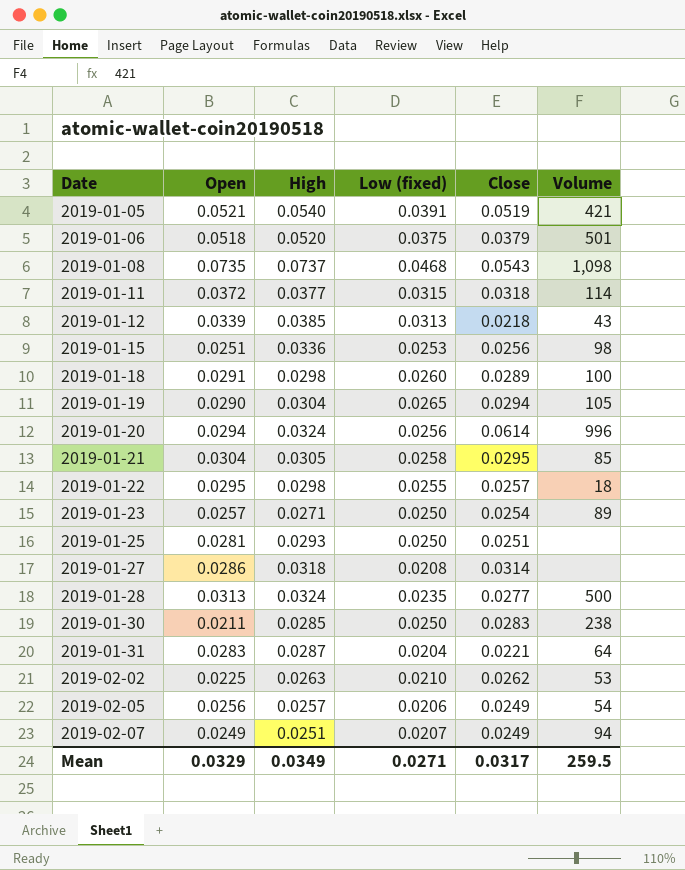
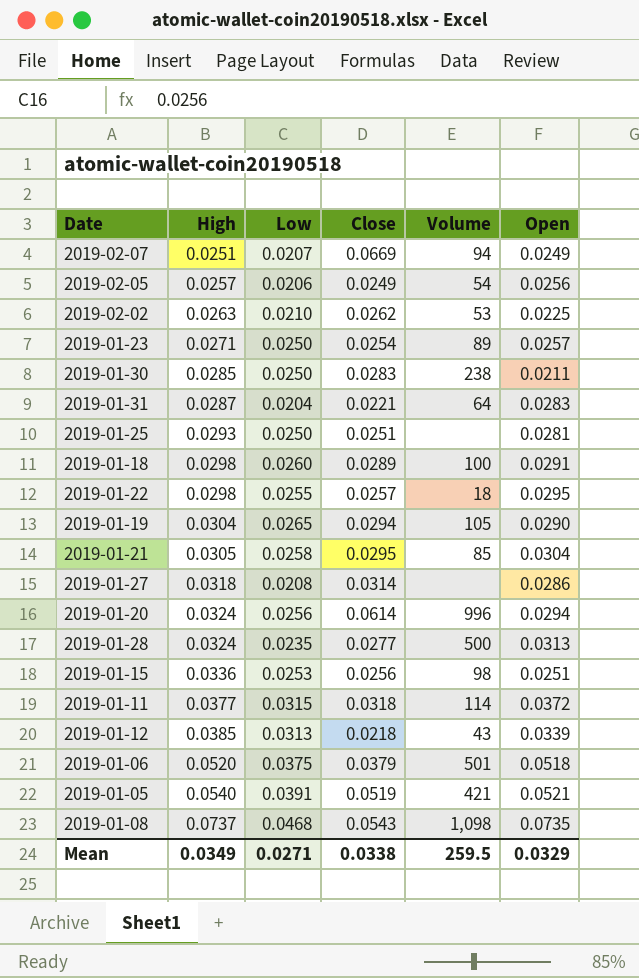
row order: Date ascending -> High ascending
column name: Low (fixed) -> Low
column Open | position: 2 -> 6
2019-02-07 | Close: 0.0249 -> 0.0669
Mean | Close: 0.0317 -> 0.0338

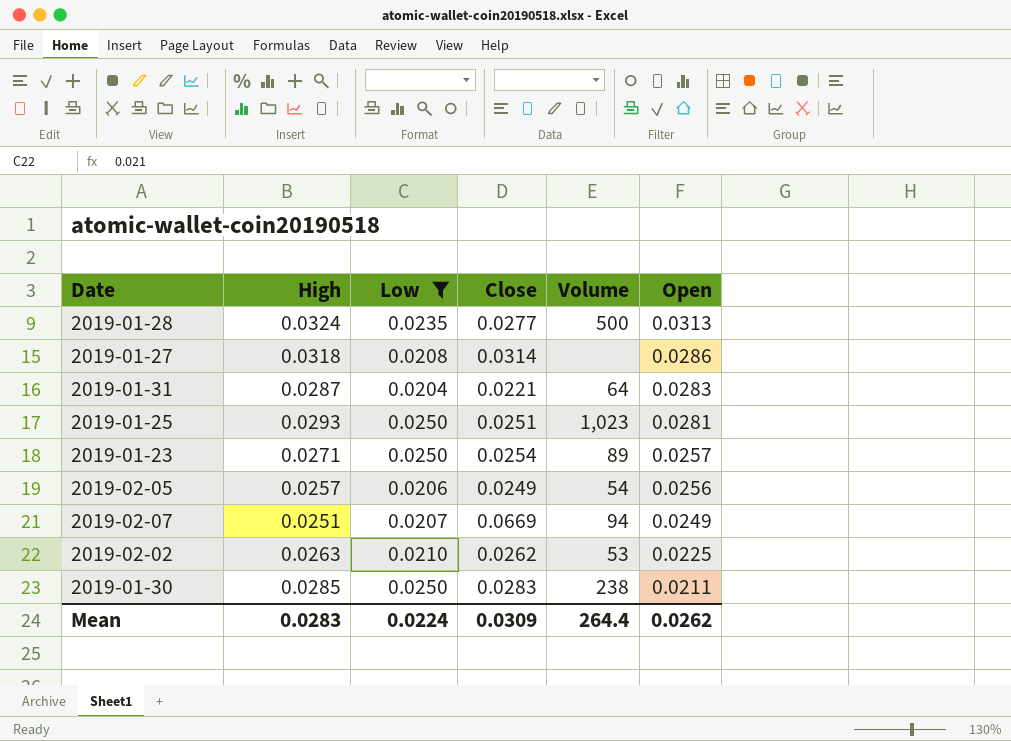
filter: none -> Low <= 0.0250
row order: High ascending -> Open descending
2019-01-25 | Volume: none -> 1,023
Mean | High: 0.0349 -> 0.0283
Mean | Low: 0.0271 -> 0.0224
Mean | Close: 0.0338 -> 0.0309
Mean | Volume: 259.5 -> 264.4
Mean | Open: 0.0329 -> 0.0262

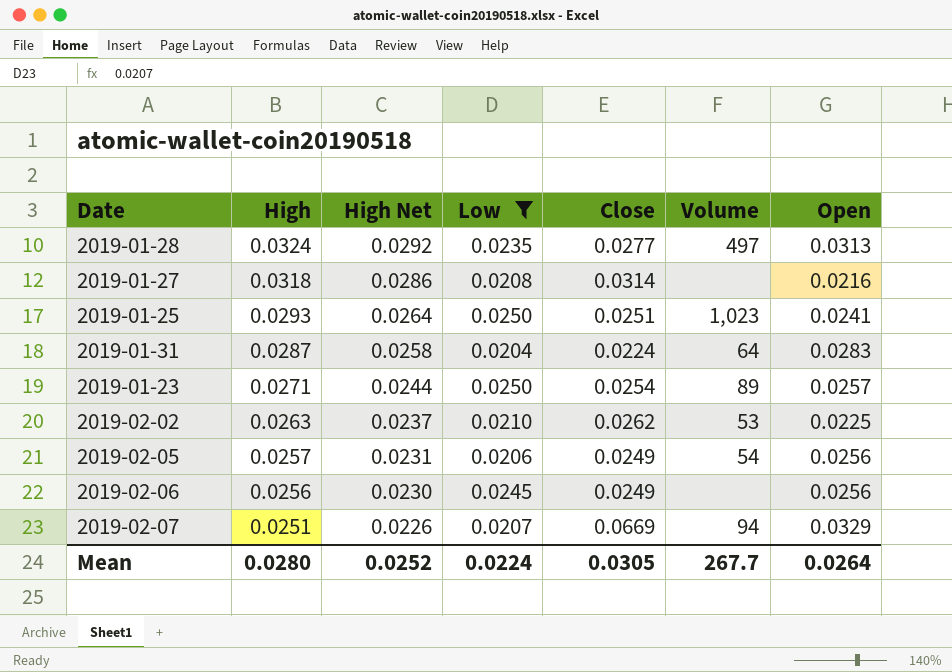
row order: Open descending -> High descending
column High Net | formula: none -> [High] * 0.9
row 2019-01-30: 0.0285 | 0.0250 | 0.0283 | 238 | 0.0211 -> none
2019-01-28 | Volume: 500 -> 497
2019-01-27 | Open: 0.0286 -> 0.0216
2019-01-25 | Open: 0.0281 -> 0.0241
2019-01-31 | Close: 0.0221 -> 0.0224
row 2019-02-06: none -> 0.0256 | 0.0230 | 0.0245 | 0.0249 | none | 0.0256
2019-02-07 | Open: 0.0249 -> 0.0329
Mean | High: 0.0283 -> 0.0280
Mean | Close: 0.0309 -> 0.0305
Mean | Volume: 264.4 -> 267.7
Mean | Open: 0.0262 -> 0.0264

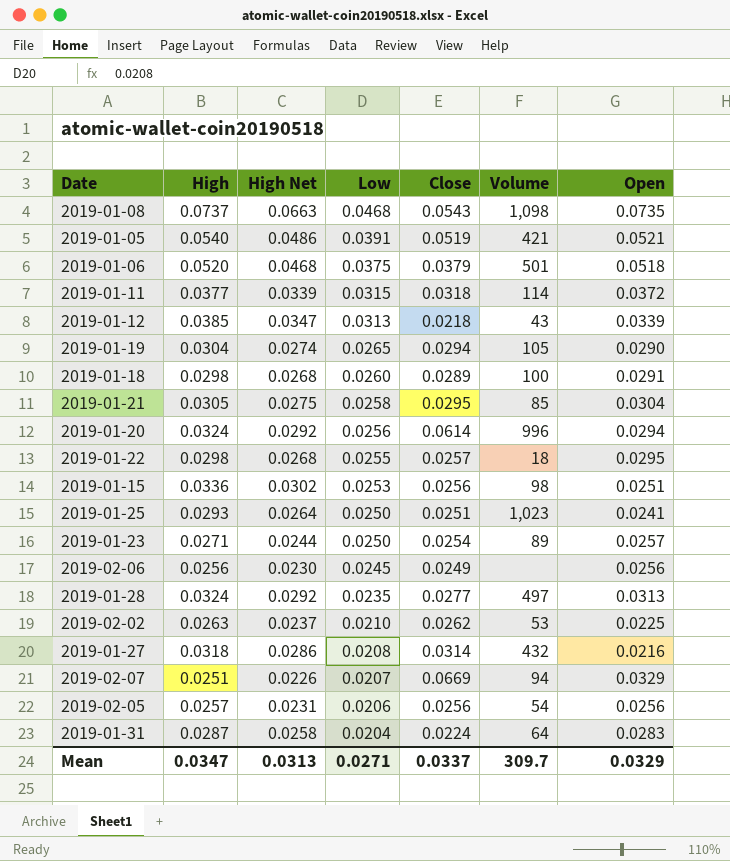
filter: Low <= 0.0250 -> none
row order: High descending -> Low descending
2019-01-27 | Volume: none -> 432
2019-02-05 | Close: 0.0249 -> 0.0256
Mean | High: 0.0280 -> 0.0347
Mean | High Net: 0.0252 -> 0.0313
Mean | Low: 0.0224 -> 0.0271
Mean | Close: 0.0305 -> 0.0337
Mean | Volume: 267.7 -> 309.7
Mean | Open: 0.0264 -> 0.0329

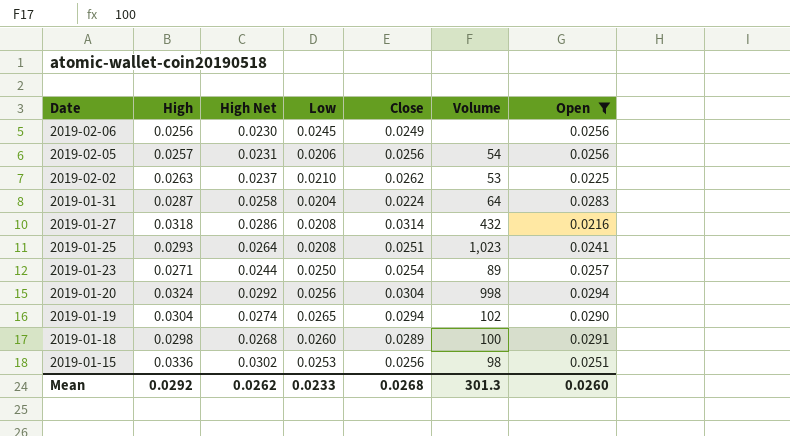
filter: none -> Open <= 0.0294
row order: Low descending -> Date descending
2019-01-25 | Low: 0.0250 -> 0.0208
2019-01-20 | Close: 0.0614 -> 0.0304
2019-01-20 | Volume: 996 -> 998
2019-01-19 | Volume: 105 -> 102
Mean | High: 0.0347 -> 0.0292
Mean | High Net: 0.0313 -> 0.0262
Mean | Low: 0.0271 -> 0.0233
Mean | Close: 0.0337 -> 0.0268
Mean | Volume: 309.7 -> 301.3
Mean | Open: 0.0329 -> 0.0260

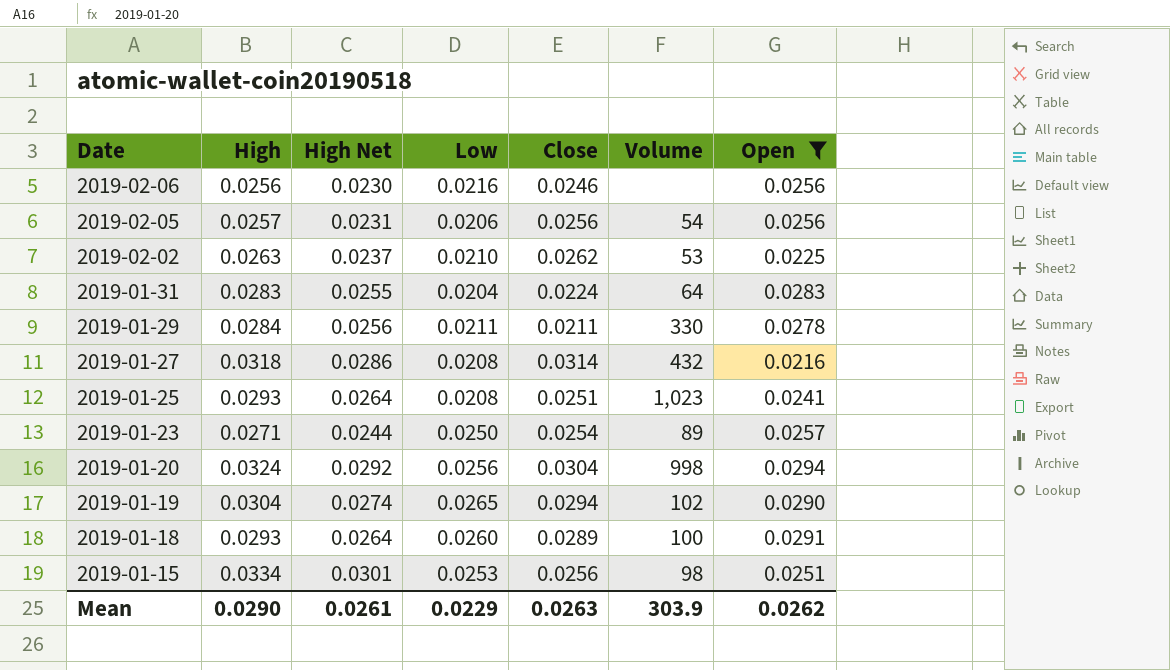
2019-02-06 | Low: 0.0245 -> 0.0216
2019-02-06 | Close: 0.0249 -> 0.0246
2019-01-31 | High: 0.0287 -> 0.0283
2019-01-31 | High Net: 0.0258 -> 0.0255
row 2019-01-29: none -> 0.0284 | 0.0256 | 0.0211 | 0.0211 | 330 | 0.0278
2019-01-18 | High: 0.0298 -> 0.0293
2019-01-18 | High Net: 0.0268 -> 0.0264
2019-01-15 | High: 0.0336 -> 0.0334
2019-01-15 | High Net: 0.0302 -> 0.0301
Mean | High: 0.0292 -> 0.0290
Mean | High Net: 0.0262 -> 0.0261
Mean | Low: 0.0233 -> 0.0229
Mean | Close: 0.0268 -> 0.0263
Mean | Volume: 301.3 -> 303.9
Mean | Open: 0.0260 -> 0.0262

